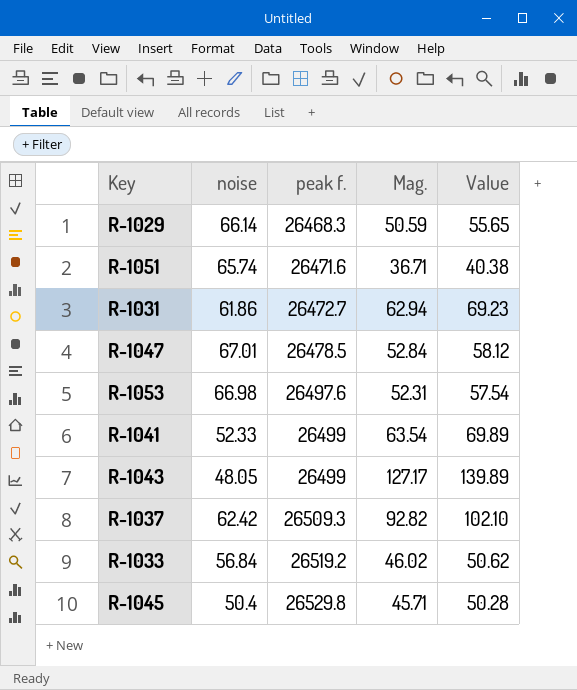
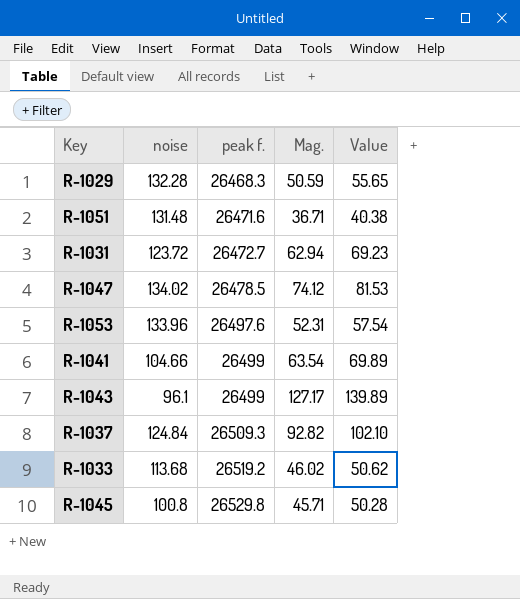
R-1029 | noise: 66.14 -> 132.28
R-1051 | noise: 65.74 -> 131.48
R-1031 | noise: 61.86 -> 123.72
R-1047 | noise: 67.01 -> 134.02
R-1047 | Mag.: 52.84 -> 74.12
R-1047 | Value: 58.12 -> 81.53
R-1053 | noise: 66.98 -> 133.96
R-1041 | noise: 52.33 -> 104.66
R-1043 | noise: 48.05 -> 96.1
R-1037 | noise: 62.42 -> 124.84
R-1033 | noise: 56.84 -> 113.68
R-1045 | noise: 50.4 -> 100.8

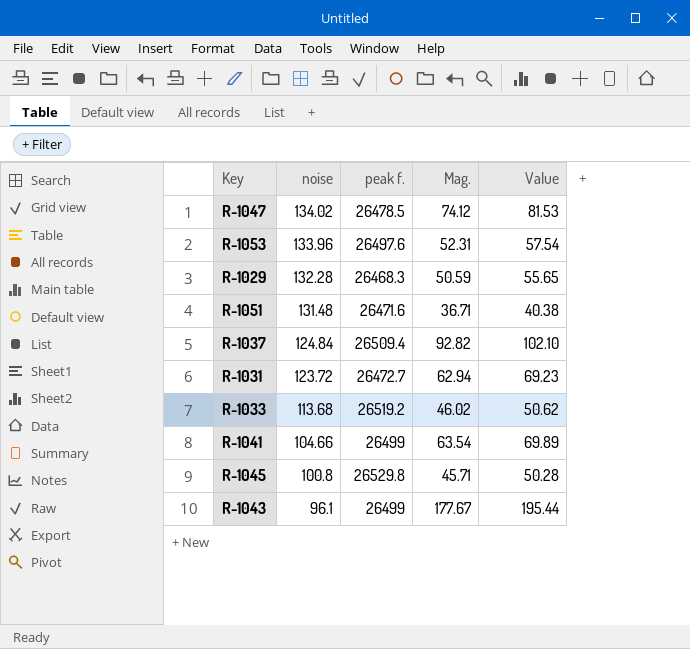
row order: peak f. ascending -> noise descending
R-1037 | peak f.: 26509.3 -> 26509.4
R-1043 | Mag.: 127.17 -> 177.67
R-1043 | Value: 139.89 -> 195.44

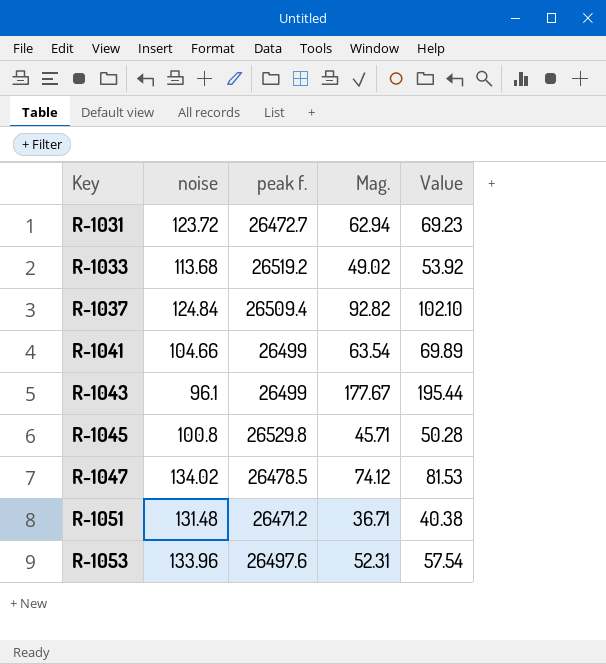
row order: noise descending -> Key ascending
row R-1029: 132.28 | 26468.3 | 50.59 | 55.65 -> none
R-1033 | Mag.: 46.02 -> 49.02
R-1033 | Value: 50.62 -> 53.92
R-1051 | peak f.: 26471.6 -> 26471.2

